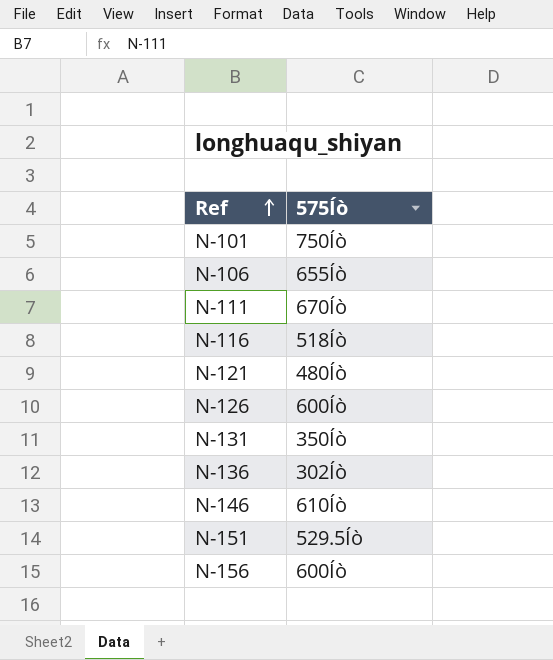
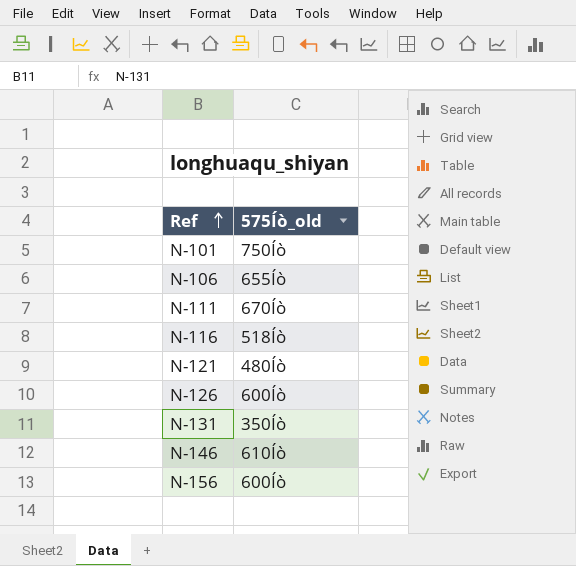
column name: 575Íò -> 575Íò_old
row N-136: 302Íò -> none
row N-151: 529.5Íò -> none

